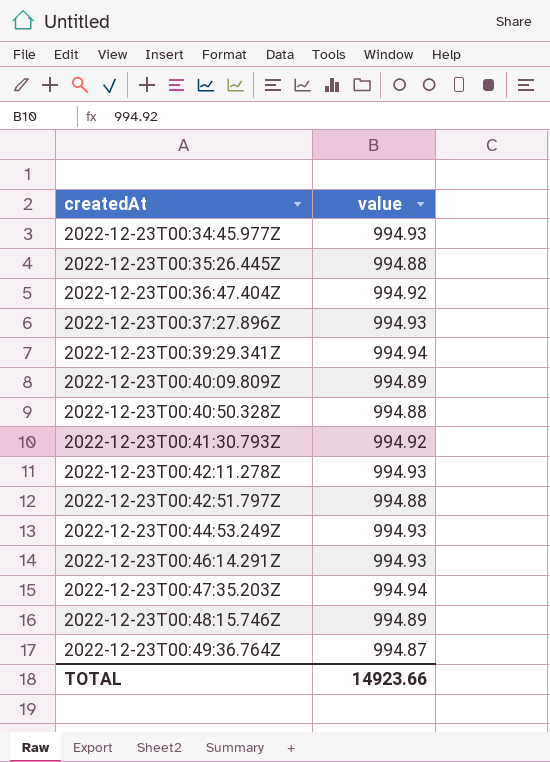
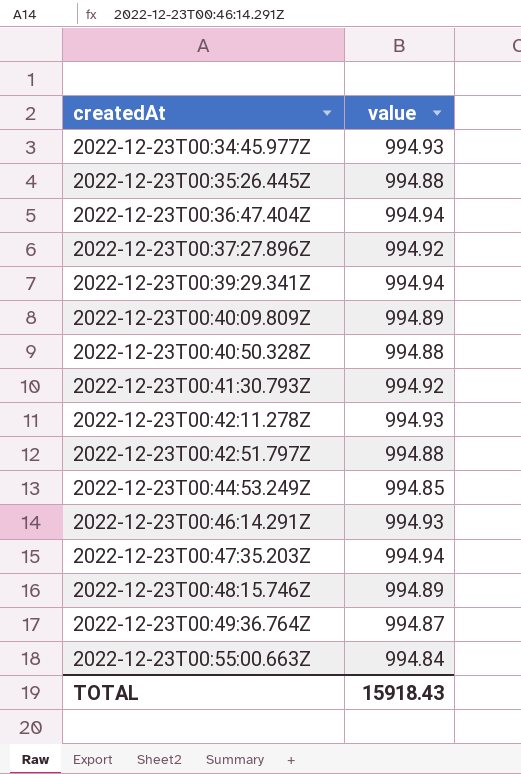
2022-12-23T00:36:47.404Z | value: 994.92 -> 994.94
2022-12-23T00:37:27.896Z | value: 994.93 -> 994.92
2022-12-23T00:44:53.249Z | value: 994.93 -> 994.85
row 2022-12-23T00:55:00.663Z: none -> 994.84
TOTAL | value: 14923.66 -> 15918.43

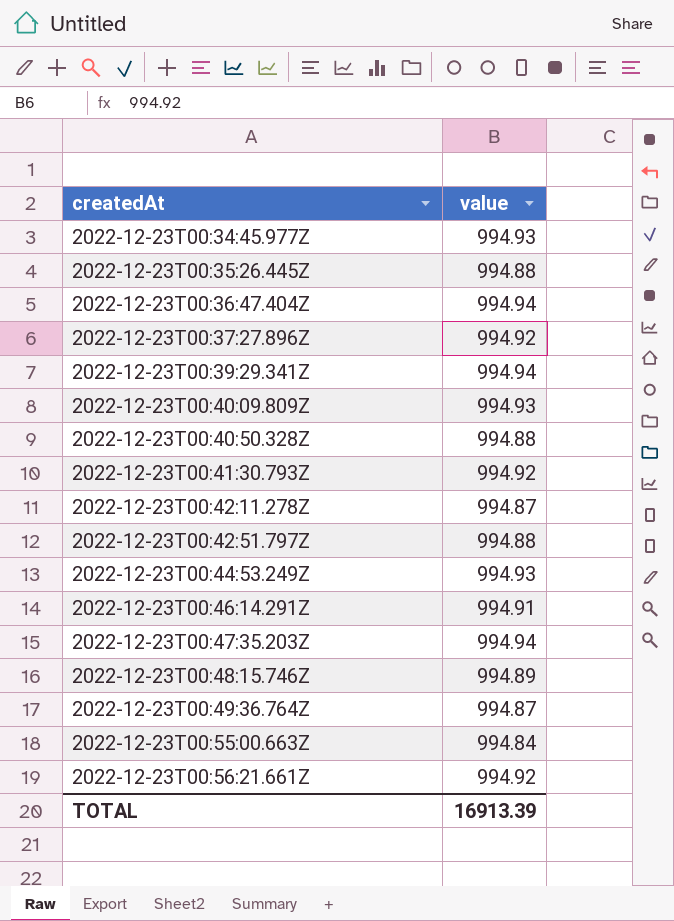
2022-12-23T00:40:09.809Z | value: 994.89 -> 994.93
2022-12-23T00:42:11.278Z | value: 994.93 -> 994.87
2022-12-23T00:44:53.249Z | value: 994.85 -> 994.93
2022-12-23T00:46:14.291Z | value: 994.93 -> 994.91
row 2022-12-23T00:56:21.661Z: none -> 994.92
TOTAL | value: 15918.43 -> 16913.39

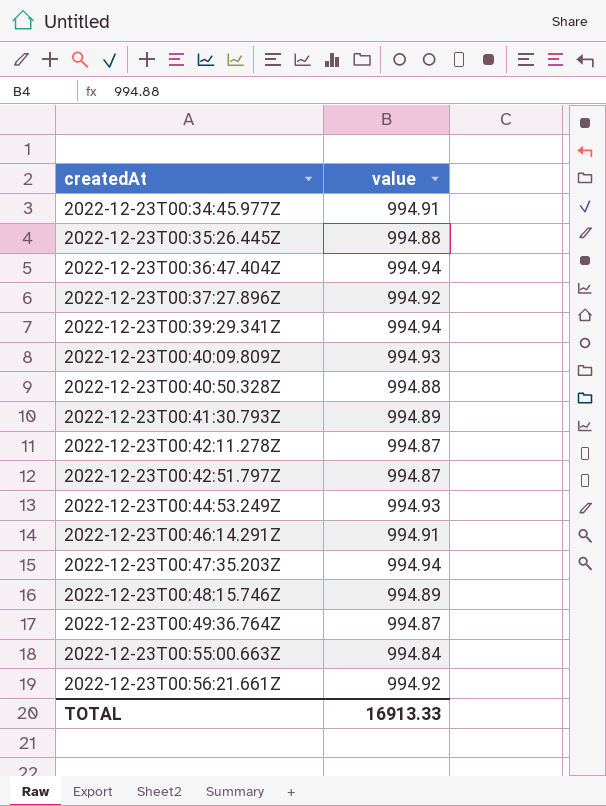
2022-12-23T00:34:45.977Z | value: 994.93 -> 994.91
2022-12-23T00:41:30.793Z | value: 994.92 -> 994.89
2022-12-23T00:42:51.797Z | value: 994.88 -> 994.87
TOTAL | value: 16913.39 -> 16913.33

